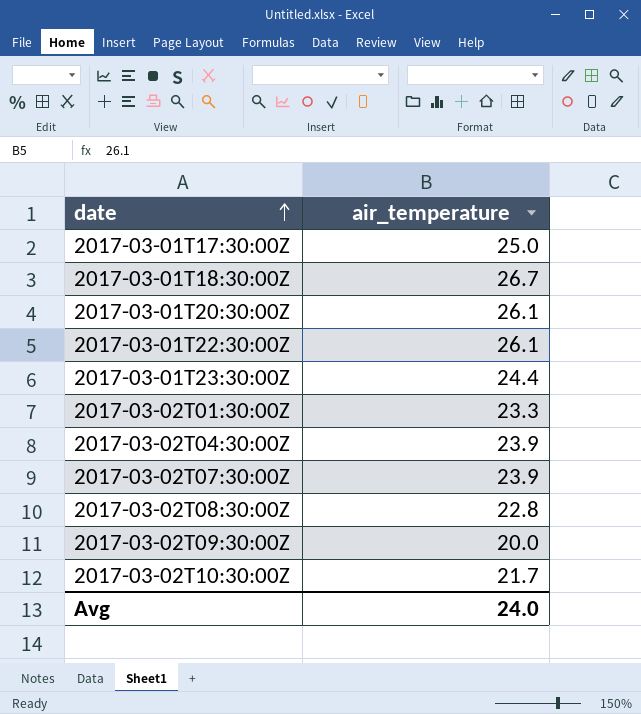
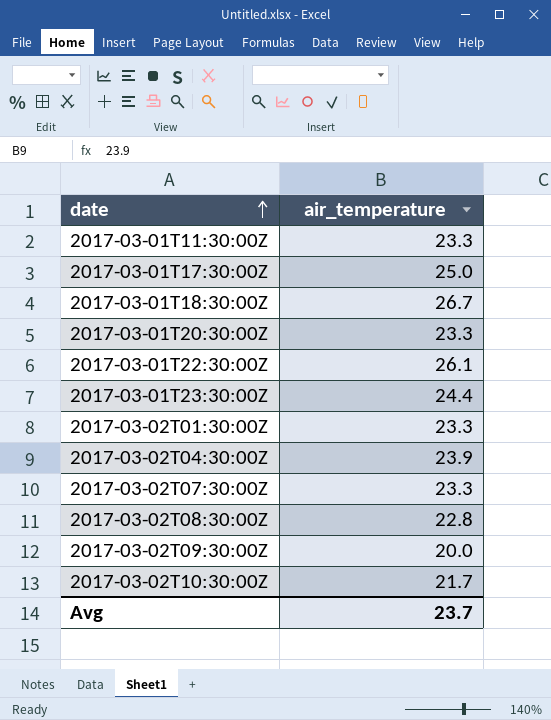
row 2017-03-01T11:30:00Z: none -> 23.3
2017-03-01T20:30:00Z | air_temperature: 26.1 -> 23.3
2017-03-02T07:30:00Z | air_temperature: 23.9 -> 23.3
Avg | air_temperature: 24.0 -> 23.7

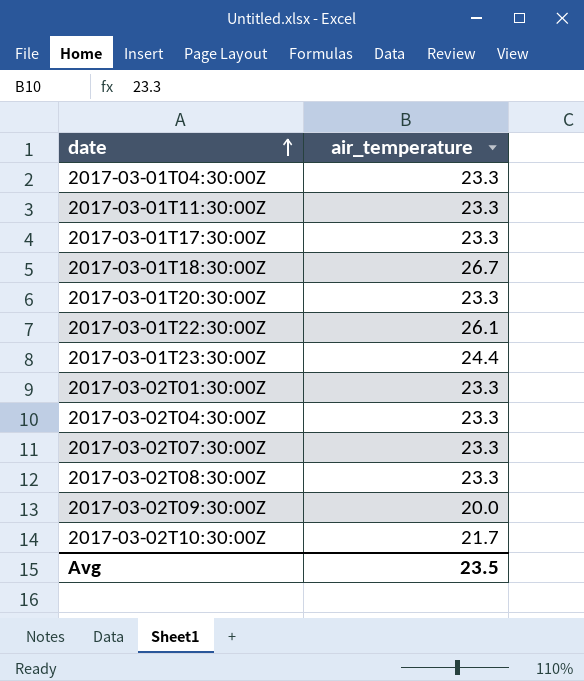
row 2017-03-01T04:30:00Z: none -> 23.3
2017-03-01T17:30:00Z | air_temperature: 25.0 -> 23.3
2017-03-02T04:30:00Z | air_temperature: 23.9 -> 23.3
2017-03-02T08:30:00Z | air_temperature: 22.8 -> 23.3
Avg | air_temperature: 23.7 -> 23.5

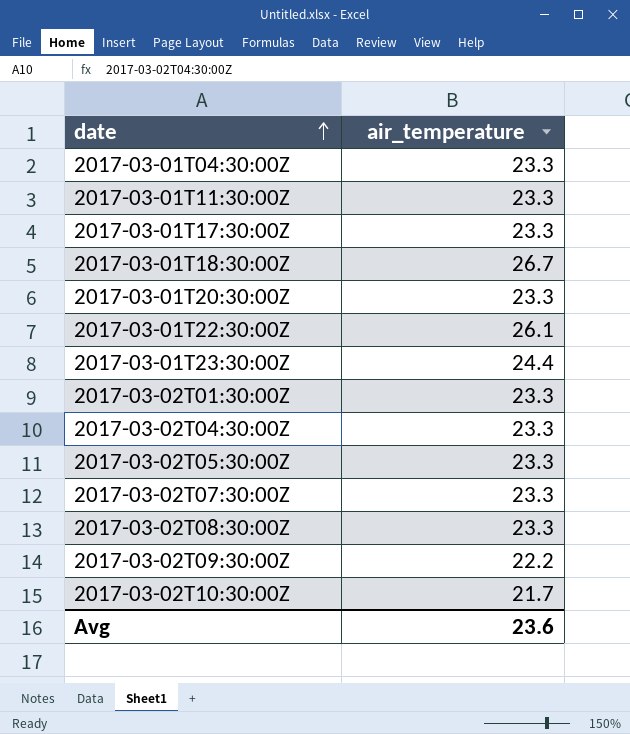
row 2017-03-02T05:30:00Z: none -> 23.3
2017-03-02T09:30:00Z | air_temperature: 20.0 -> 22.2
Avg | air_temperature: 23.5 -> 23.6

